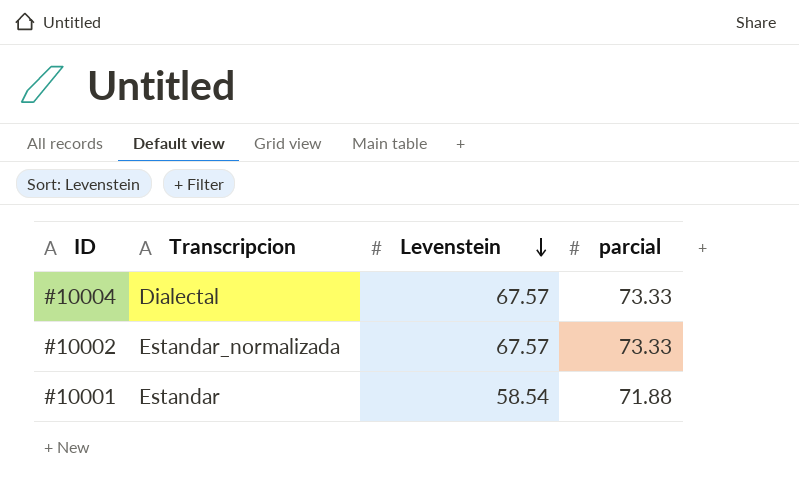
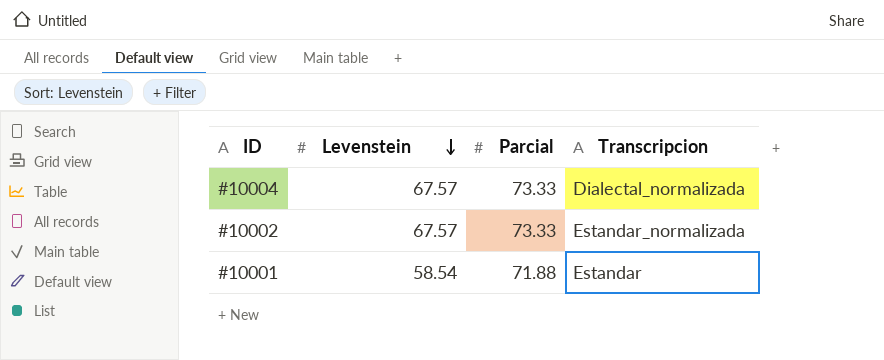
column name: parcial -> Parcial
column Transcripcion | position: 2 -> 4
#10004 | Transcripcion: Dialectal -> Dialectal_normalizada

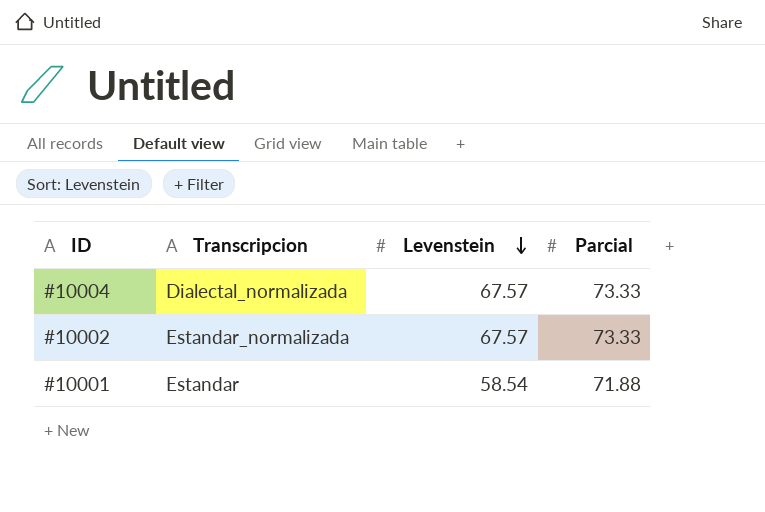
column Transcripcion | position: 4 -> 2

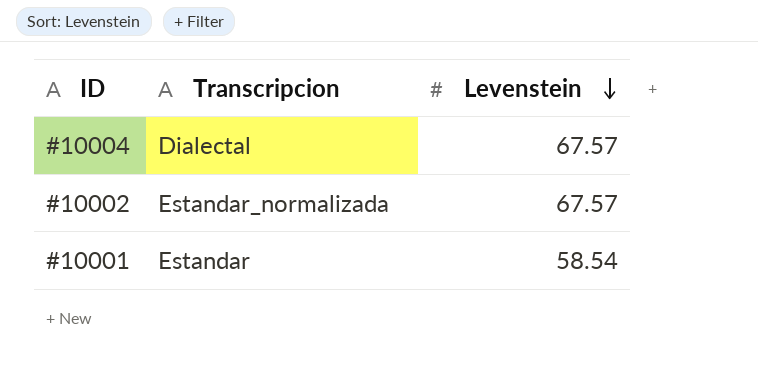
column Parcial | position: 4 -> none
#10004 | Transcripcion: Dialectal_normalizada -> Dialectal

